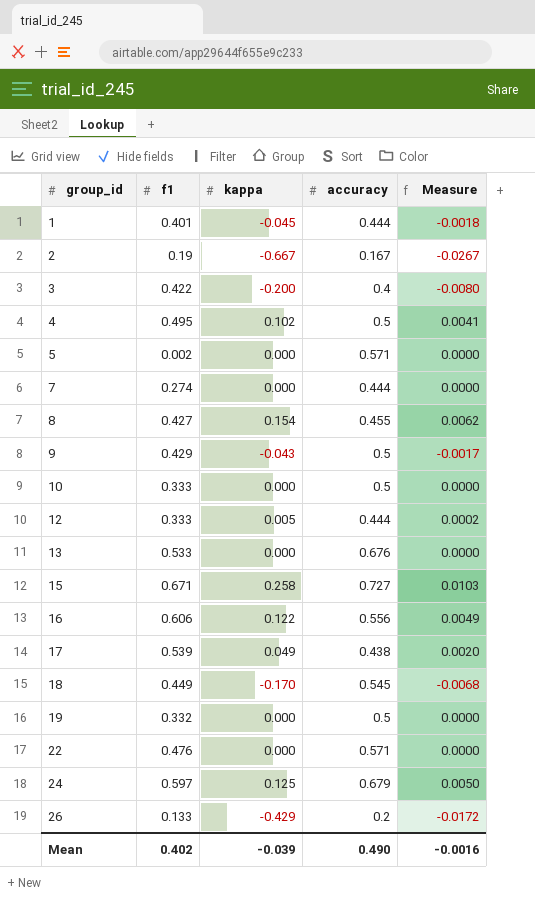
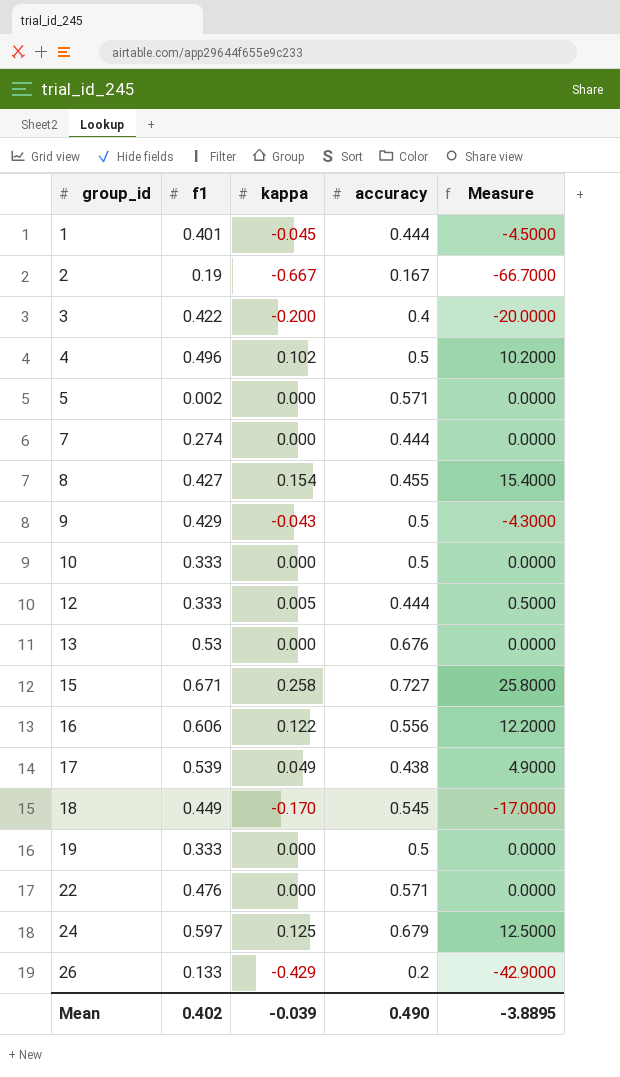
column Measure | formula: [kappa] * 0.04 -> [kappa] * 100
4 | f1: 0.495 -> 0.496
13 | f1: 0.533 -> 0.53
19 | f1: 0.332 -> 0.333
Mean | Measure: -0.0016 -> -3.8895

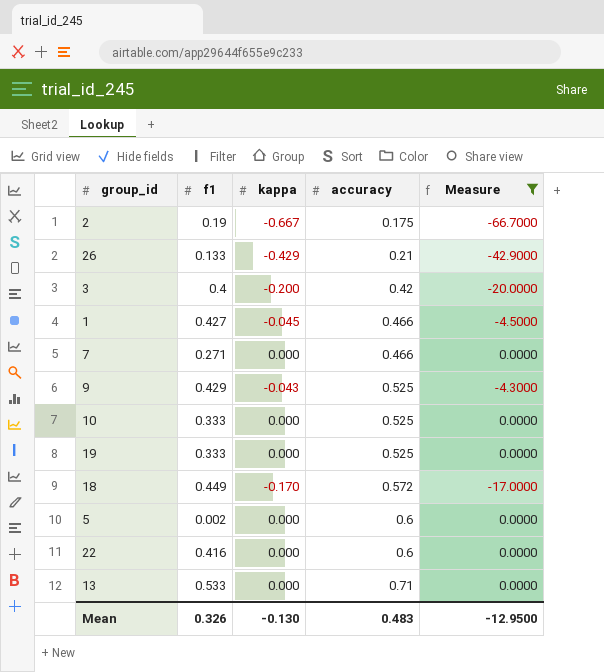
filter: none -> Measure <= 0.0000
row order: group_id ascending -> accuracy ascending
2 | accuracy: 0.167 -> 0.175
26 | accuracy: 0.2 -> 0.21
3 | f1: 0.422 -> 0.4
3 | accuracy: 0.4 -> 0.42
1 | f1: 0.401 -> 0.427
1 | accuracy: 0.444 -> 0.466
7 | f1: 0.274 -> 0.271
7 | accuracy: 0.444 -> 0.466
9 | accuracy: 0.5 -> 0.525
10 | accuracy: 0.5 -> 0.525
19 | accuracy: 0.5 -> 0.525
18 | accuracy: 0.545 -> 0.572
5 | accuracy: 0.571 -> 0.6
22 | f1: 0.476 -> 0.416
22 | accuracy: 0.571 -> 0.6
13 | f1: 0.53 -> 0.533
13 | accuracy: 0.676 -> 0.71
Mean | f1: 0.402 -> 0.326
Mean | kappa: -0.039 -> -0.130
Mean | accuracy: 0.490 -> 0.483
Mean | Measure: -3.8895 -> -12.9500

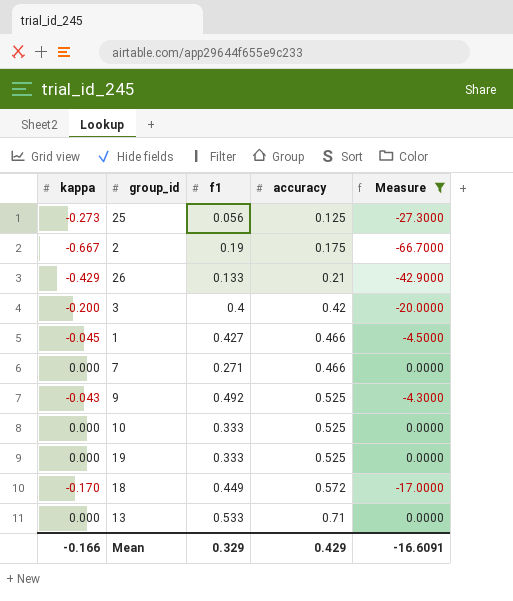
column kappa | position: 3 -> 1
row 5: 0.002 | 0.000 | 0.6 | 0.0000 -> none
row 22: 0.416 | 0.000 | 0.6 | 0.0000 -> none
row 25: none -> -0.273 | 0.056 | 0.125 | -27.3000
9 | f1: 0.429 -> 0.492
Mean | kappa: -0.130 -> -0.166
Mean | f1: 0.326 -> 0.329
Mean | accuracy: 0.483 -> 0.429
Mean | Measure: -12.9500 -> -16.6091

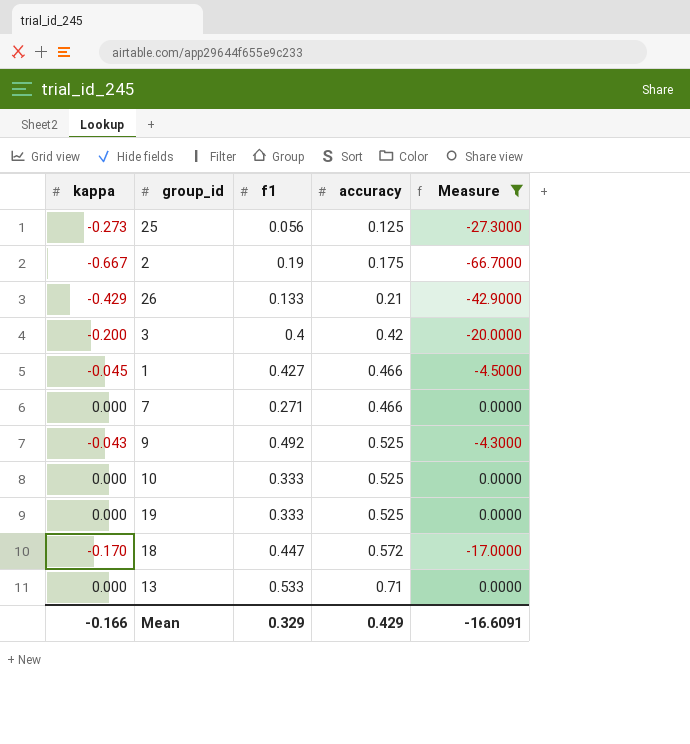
18 | f1: 0.449 -> 0.447

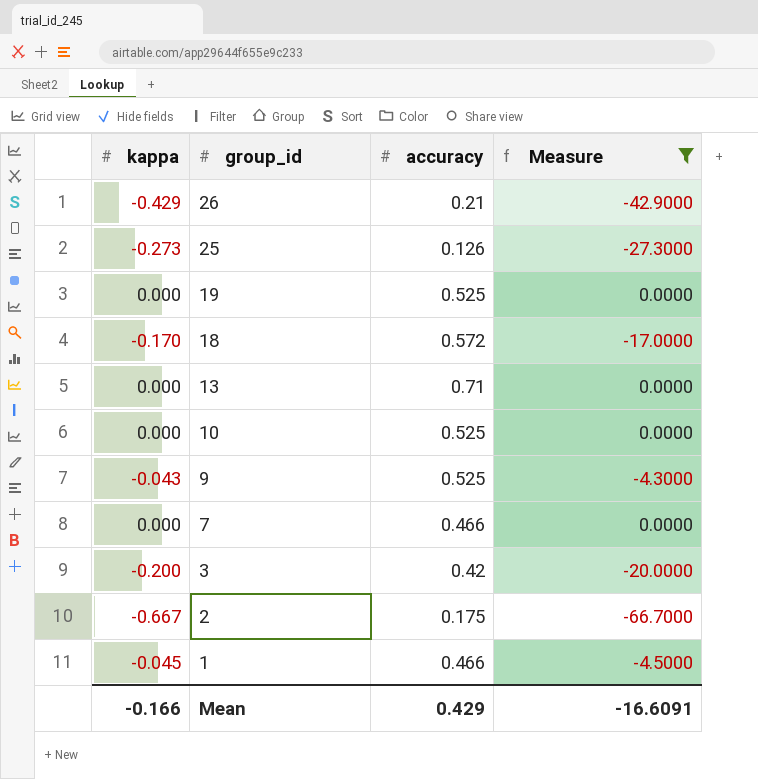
row order: accuracy ascending -> group_id descending
column f1 | position: 3 -> none
25 | accuracy: 0.125 -> 0.126

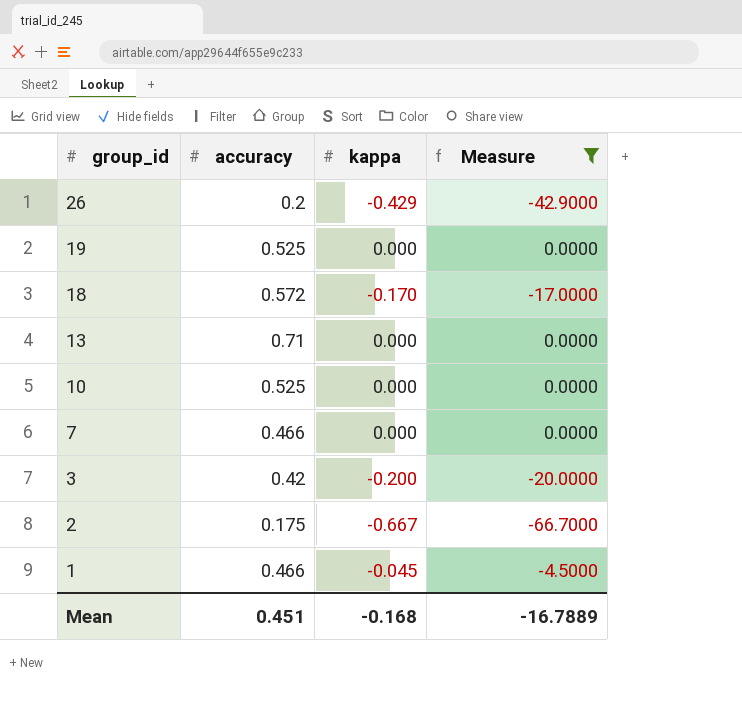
column kappa | position: 1 -> 3
row 25: -0.273 | 0.126 | -27.3000 -> none
row 9: -0.043 | 0.525 | -4.3000 -> none
26 | accuracy: 0.21 -> 0.2
Mean | accuracy: 0.429 -> 0.451
Mean | kappa: -0.166 -> -0.168
Mean | Measure: -16.6091 -> -16.7889

